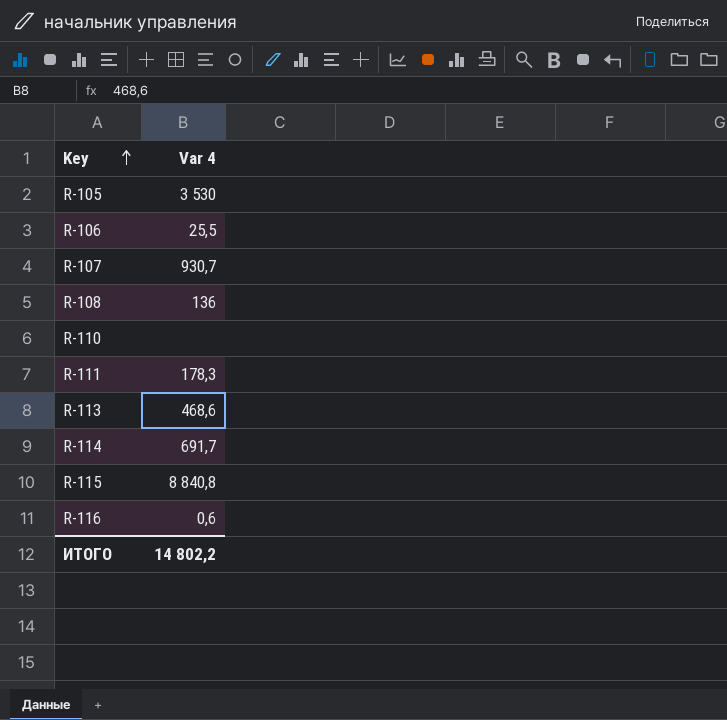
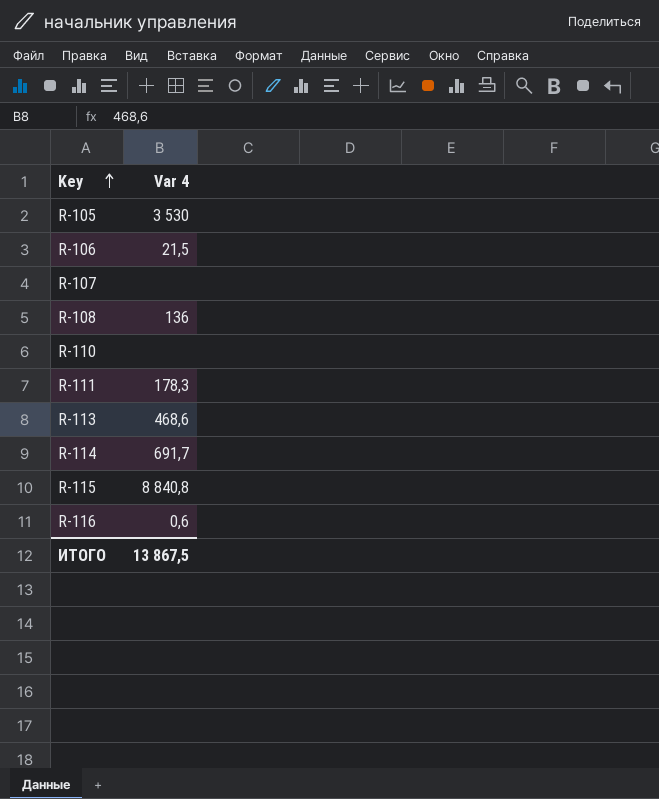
R-106 | Var 4: 25,5 -> 21,5
R-107 | Var 4: 930,7 -> none
ИТОГО | Var 4: 14 802,2 -> 13 867,5

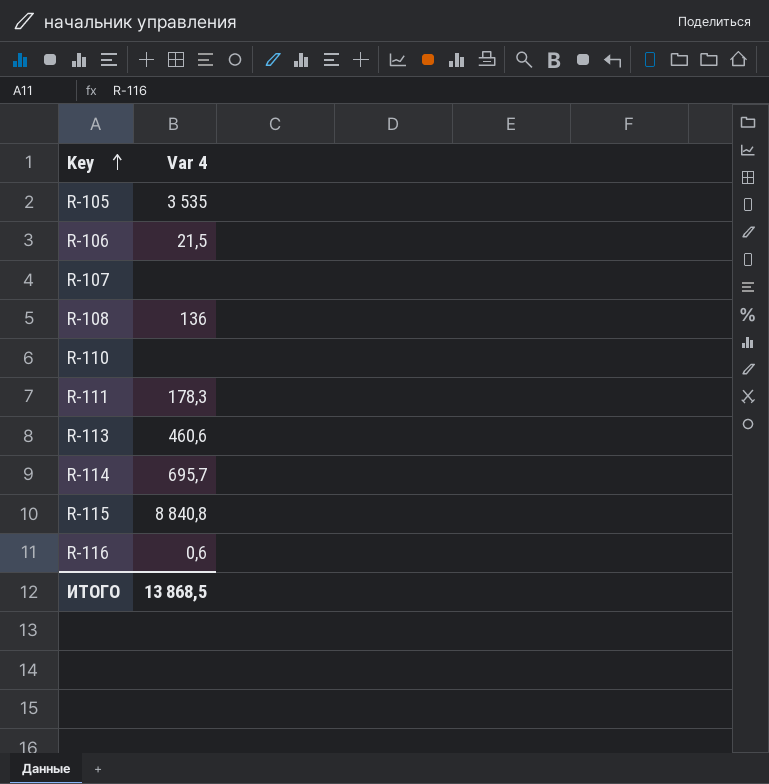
R-105 | Var 4: 3 530 -> 3 535
R-113 | Var 4: 468,6 -> 460,6
R-114 | Var 4: 691,7 -> 695,7
ИТОГО | Var 4: 13 867,5 -> 13 868,5

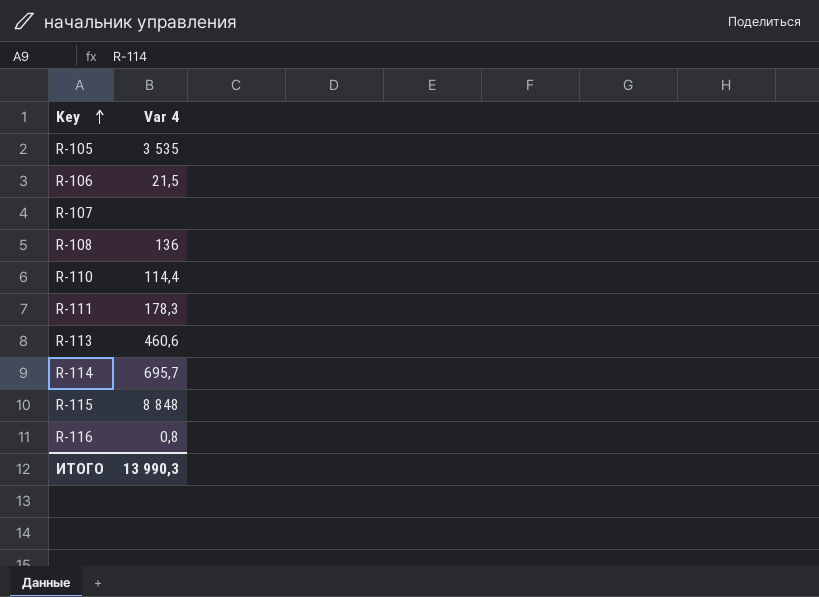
R-110 | Var 4: none -> 114,4
R-115 | Var 4: 8 840,8 -> 8 848
R-116 | Var 4: 0,6 -> 0,8
ИТОГО | Var 4: 13 868,5 -> 13 990,3

